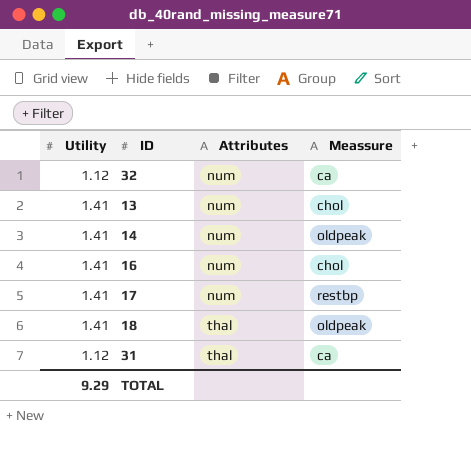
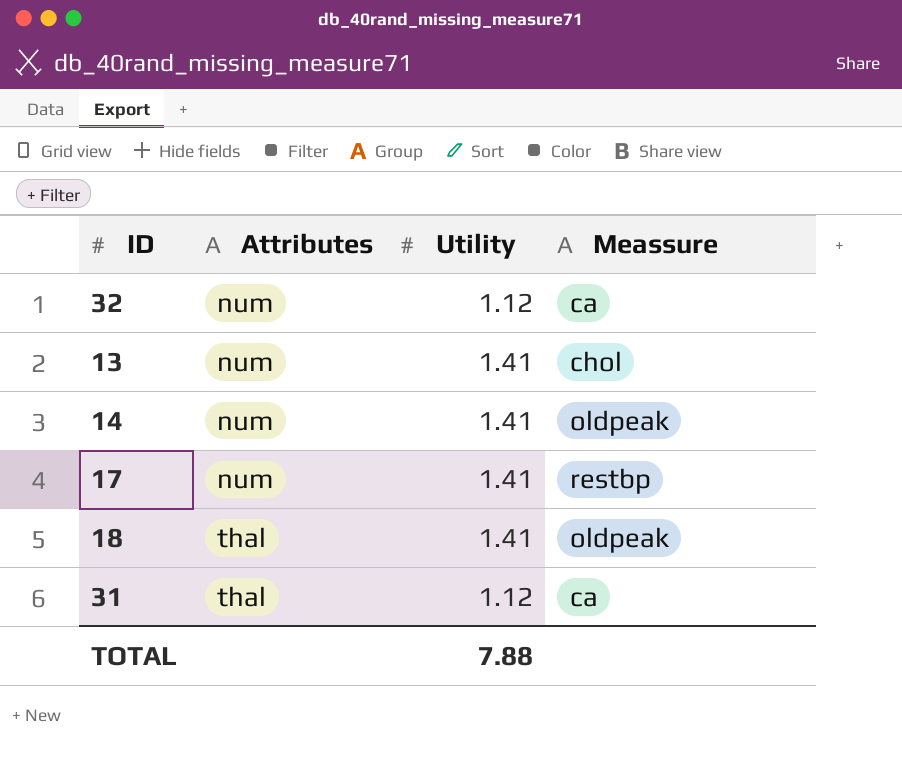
column Utility | position: 1 -> 3
row 16: 1.41 | num | chol -> none
TOTAL | Utility: 9.29 -> 7.88

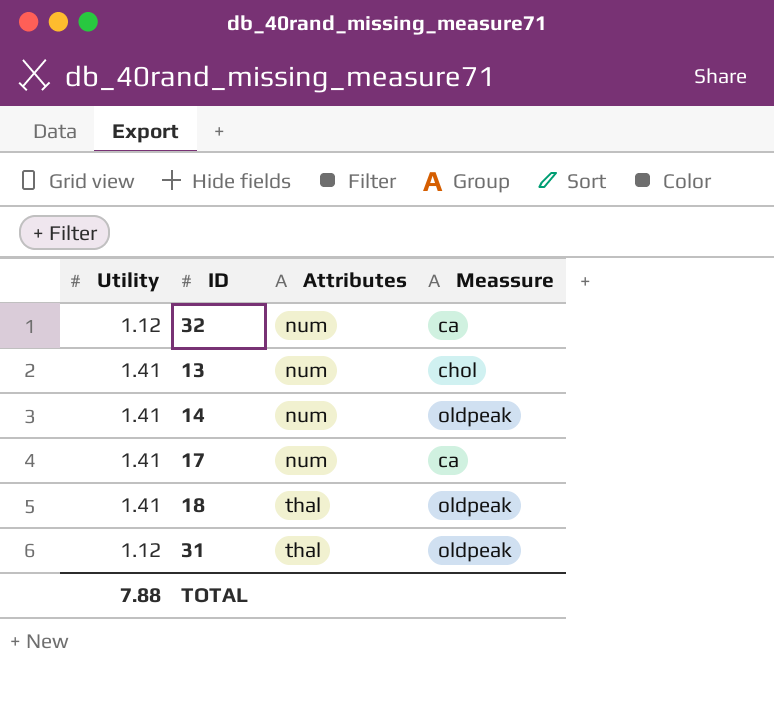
column Utility | position: 3 -> 1
17 | Meassure: restbp -> ca
31 | Meassure: ca -> oldpeak

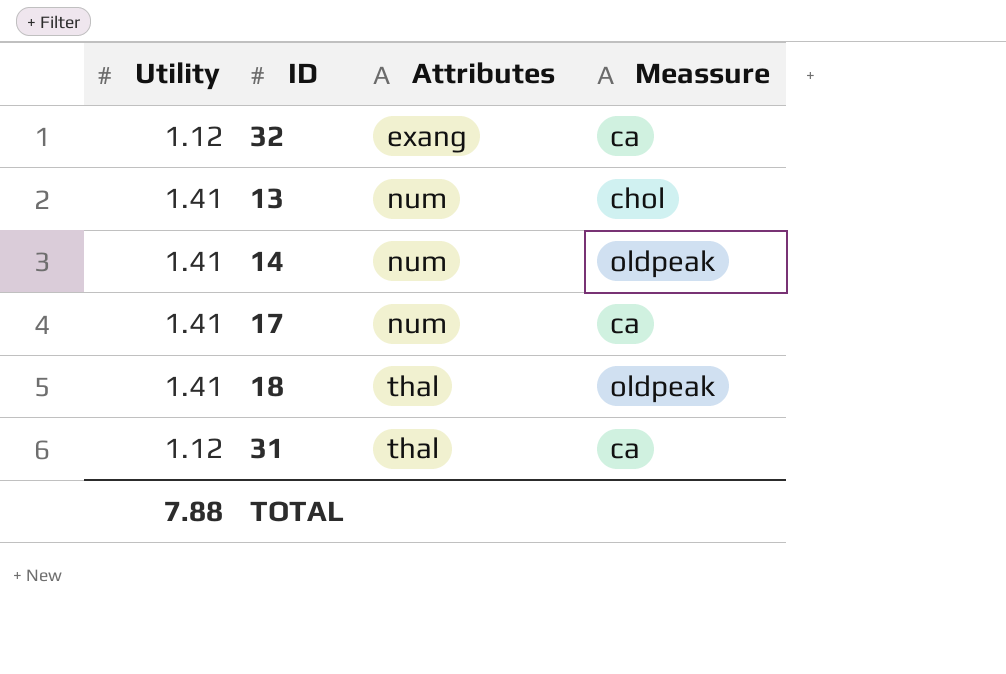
32 | Attributes: num -> exang
31 | Meassure: oldpeak -> ca

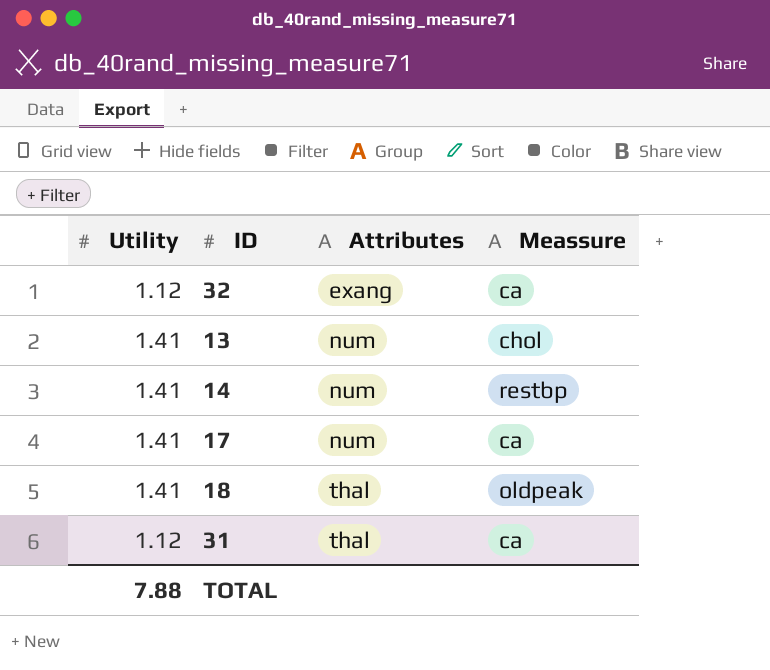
14 | Meassure: oldpeak -> restbp

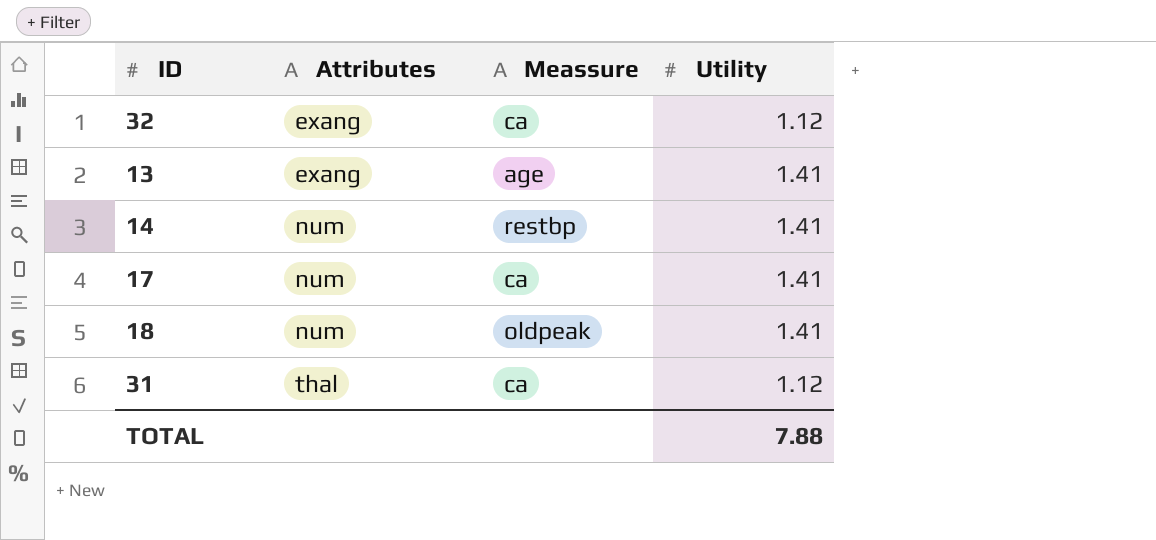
column Utility | position: 1 -> 4
13 | Attributes: num -> exang
13 | Meassure: chol -> age
18 | Attributes: thal -> num

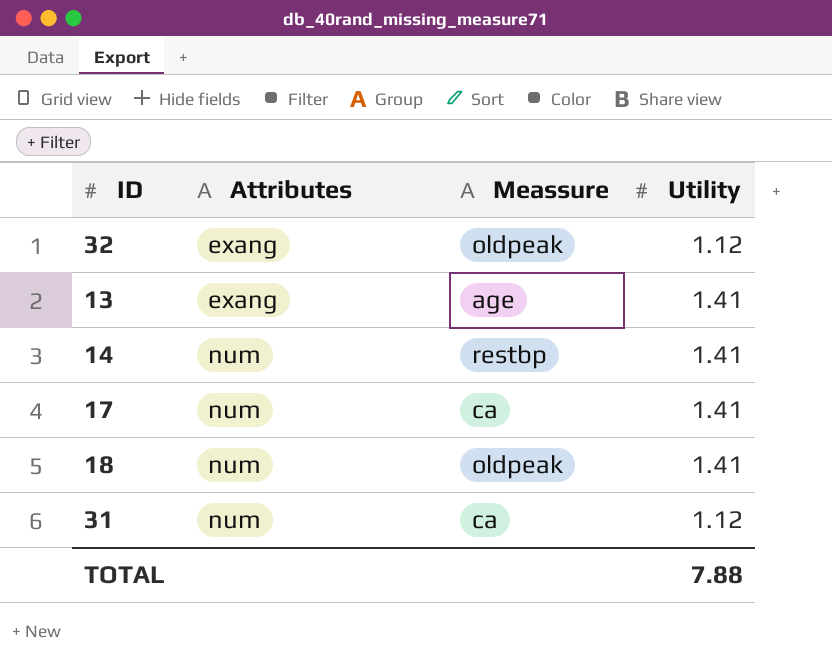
32 | Meassure: ca -> oldpeak
31 | Attributes: thal -> num

